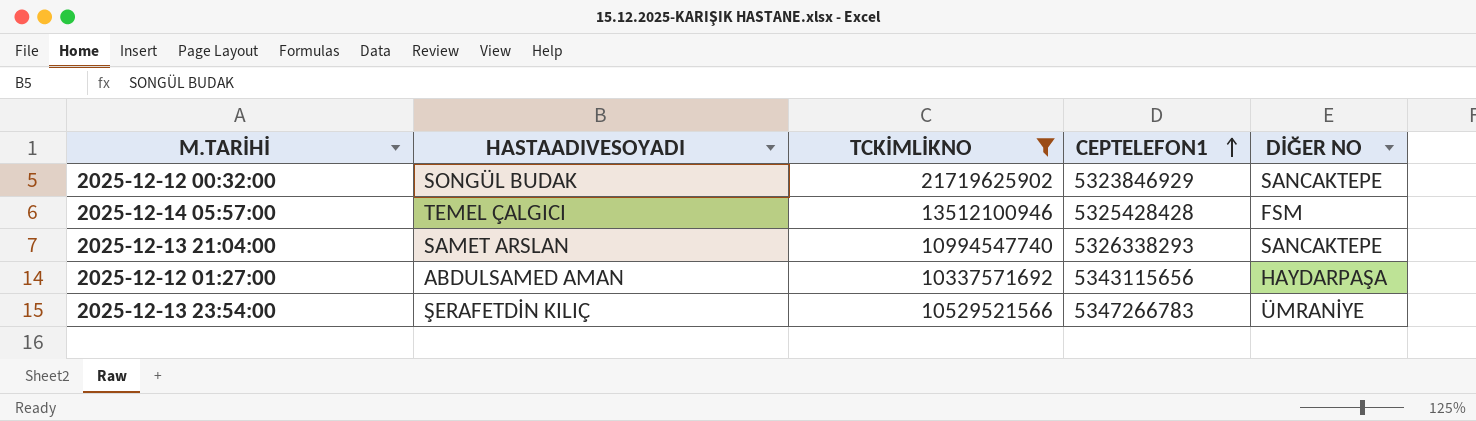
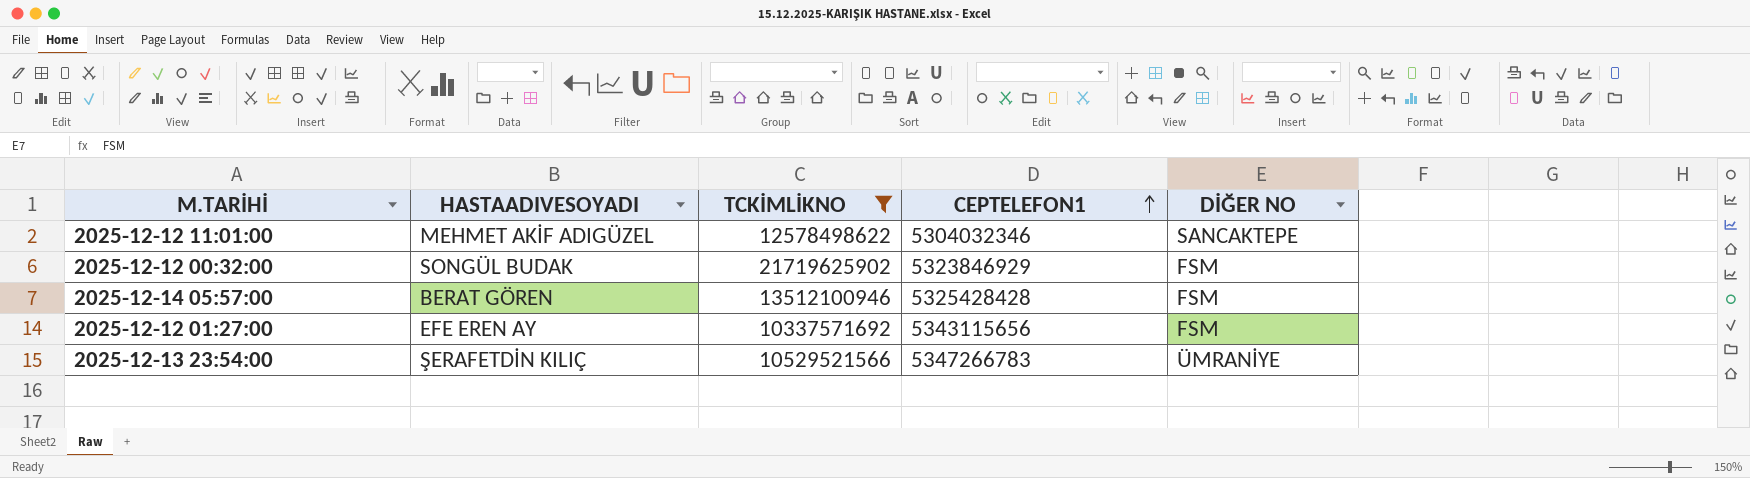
row 2025-12-13 21:04:00: SAMET ARSLAN | 10994547740 | 5326338293 | SANCAKTEPE -> none
row 2025-12-12 11:01:00: none -> MEHMET AKİF ADIGÜZEL | 12578498622 | 5304032346 | SANCAKTEPE
2025-12-12 00:32:00 | DİĞER NO: SANCAKTEPE -> FSM
2025-12-14 05:57:00 | HASTAADIVESOYADI: TEMEL ÇALGICI -> BERAT GÖREN
2025-12-12 01:27:00 | HASTAADIVESOYADI: ABDULSAMED AMAN -> EFE EREN AY
2025-12-12 01:27:00 | DİĞER NO: HAYDARPAŞA -> FSM

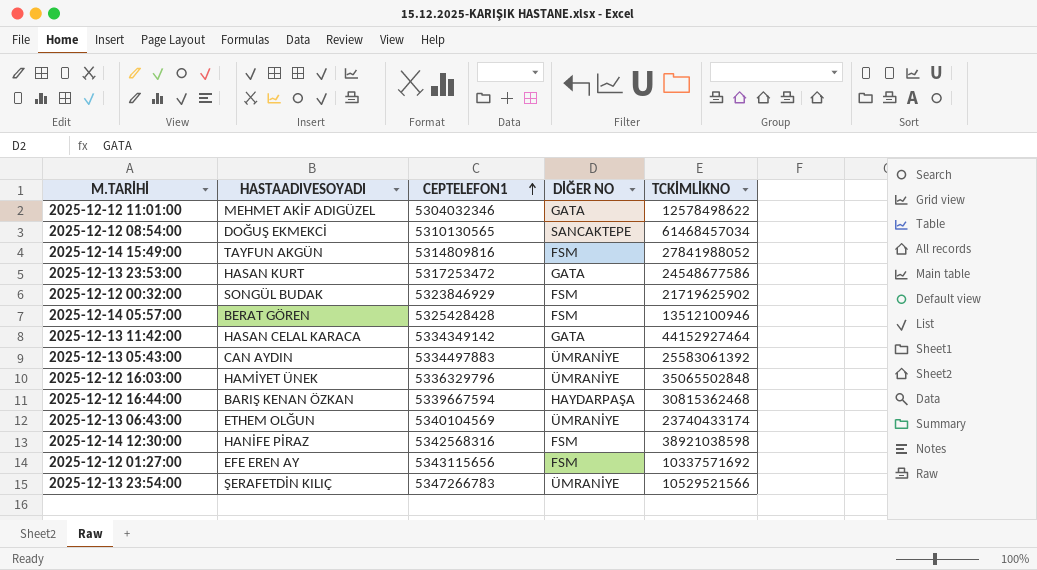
filter: TCKİMLİKNO <= 21719625902 -> none
column TCKİMLİKNO | position: 3 -> 5
2025-12-12 11:01:00 | DİĞER NO: SANCAKTEPE -> GATA

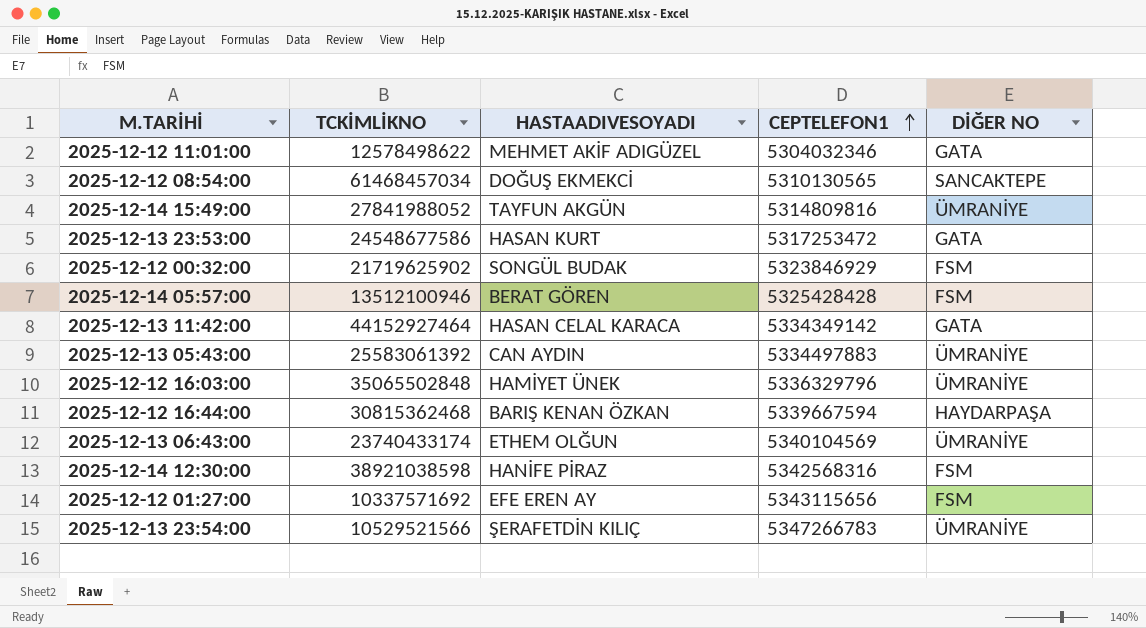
column TCKİMLİKNO | position: 5 -> 2
2025-12-14 15:49:00 | DİĞER NO: FSM -> ÜMRANİYE

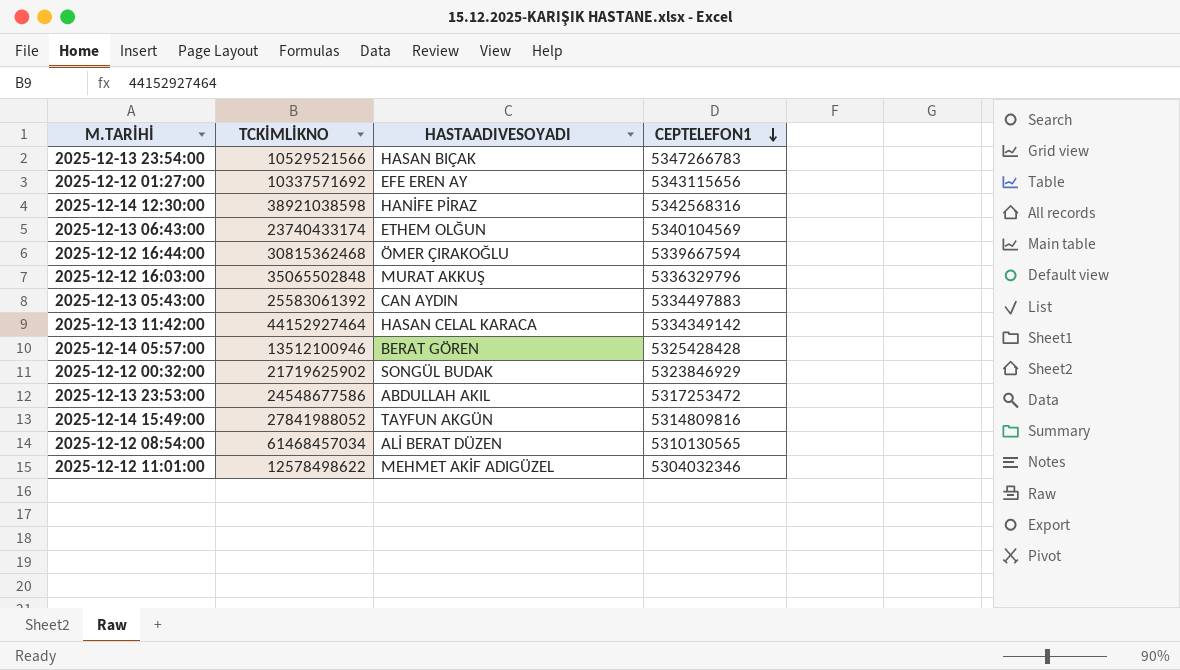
row order: CEPTELEFON1 ascending -> CEPTELEFON1 descending
column DİĞER NO | position: 5 -> none
2025-12-13 23:54:00 | HASTAADIVESOYADI: ŞERAFETDİN KILIÇ -> HASAN BIÇAK
2025-12-12 16:44:00 | HASTAADIVESOYADI: BARIŞ KENAN ÖZKAN -> ÖMER ÇIRAKOĞLU
2025-12-12 16:03:00 | HASTAADIVESOYADI: HAMİYET ÜNEK -> MURAT AKKUŞ
2025-12-13 23:53:00 | HASTAADIVESOYADI: HASAN KURT -> ABDULLAH AKIL
2025-12-12 08:54:00 | HASTAADIVESOYADI: DOĞUŞ EKMEKCİ -> ALİ BERAT DÜZEN

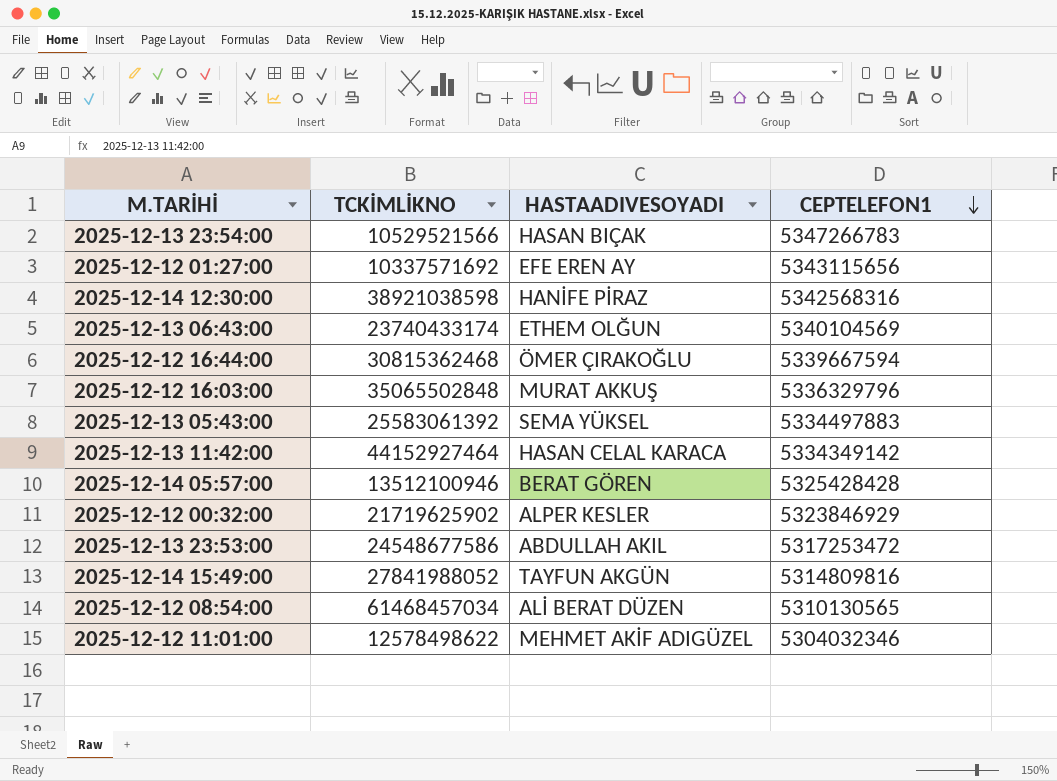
2025-12-13 05:43:00 | HASTAADIVESOYADI: CAN AYDIN -> SEMA YÜKSEL
2025-12-12 00:32:00 | HASTAADIVESOYADI: SONGÜL BUDAK -> ALPER KESLER

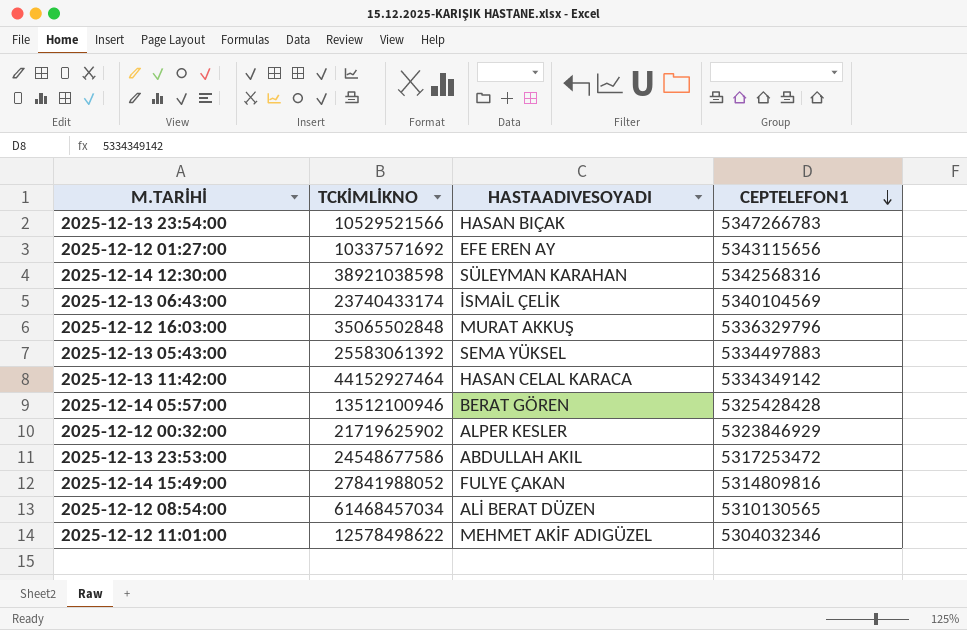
row 2025-12-12 16:44:00: 30815362468 | ÖMER ÇIRAKOĞLU | 5339667594 -> none
2025-12-14 12:30:00 | HASTAADIVESOYADI: HANİFE PİRAZ -> SÜLEYMAN KARAHAN
2025-12-13 06:43:00 | HASTAADIVESOYADI: ETHEM OLĞUN -> İSMAİL ÇELİK
2025-12-14 15:49:00 | HASTAADIVESOYADI: TAYFUN AKGÜN -> FULYE ÇAKAN

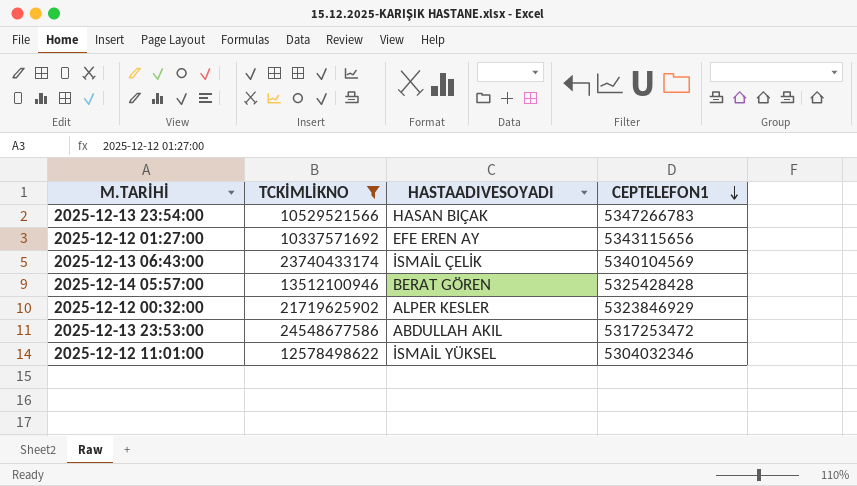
filter: none -> TCKİMLİKNO <= 24548677586
2025-12-12 11:01:00 | HASTAADIVESOYADI: MEHMET AKİF ADIGÜZEL -> İSMAİL YÜKSEL

